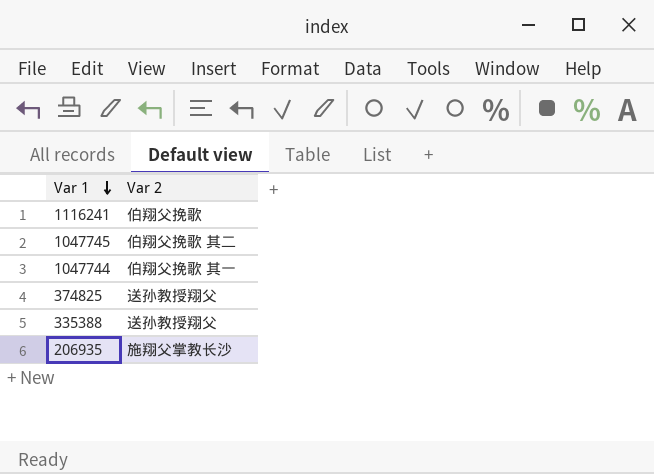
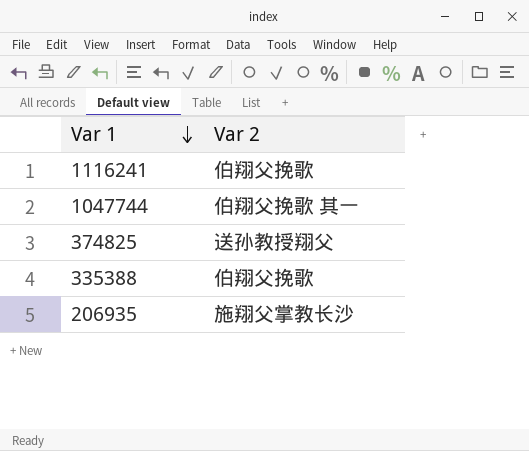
row 1047745: 伯翔父挽歌 其二 -> none
335388 | Var 2: 送孙教授翔父 -> 伯翔父挽歌

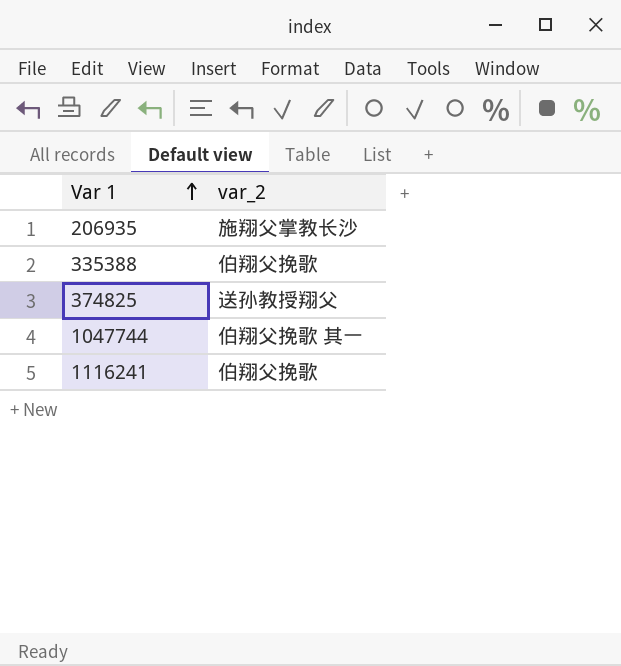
row order: Var 1 descending -> Var 1 ascending
column name: Var 2 -> var_2

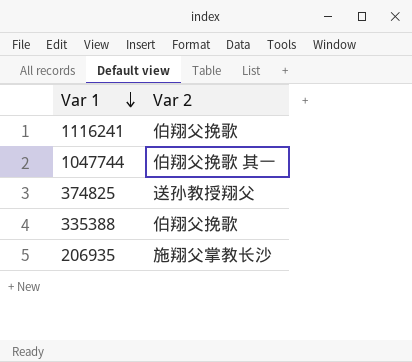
row order: Var 1 ascending -> Var 1 descending
column name: var_2 -> Var 2

